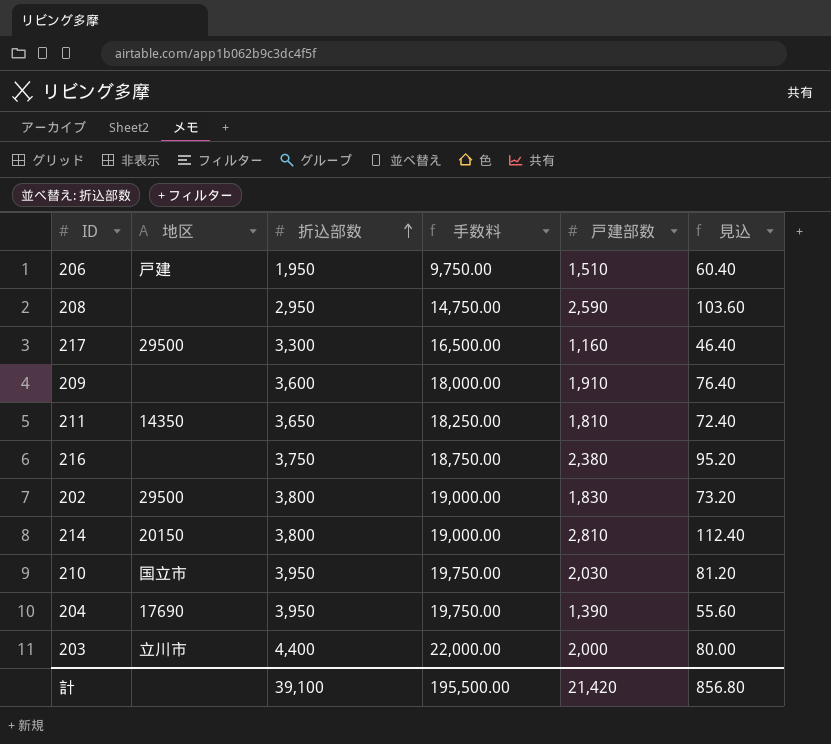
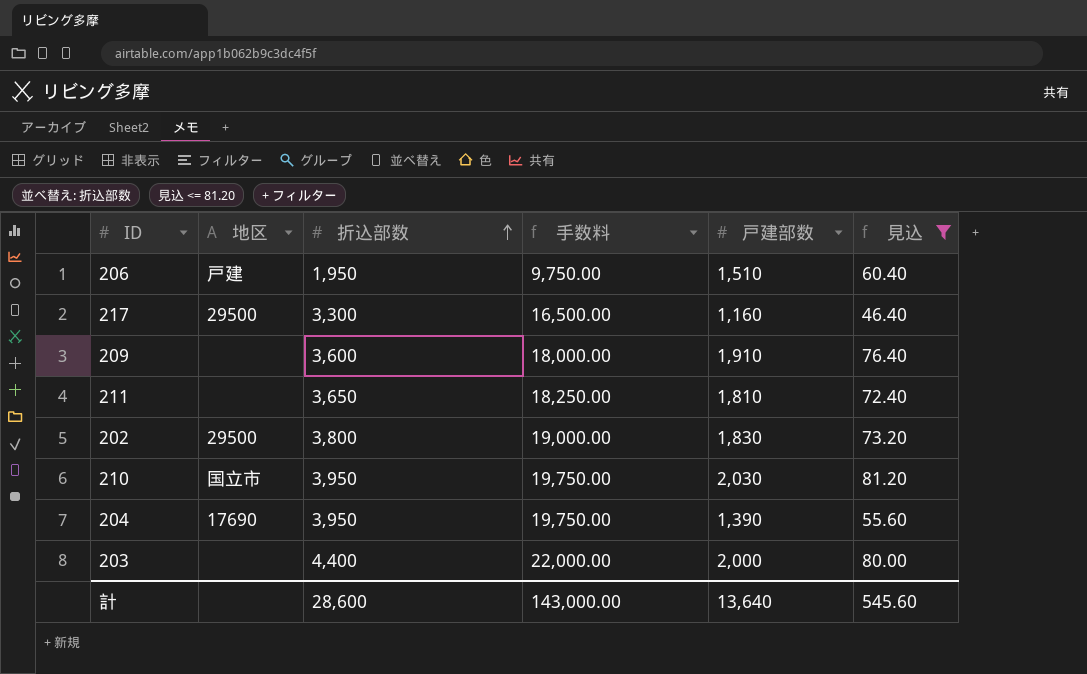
filter: none -> 見込 <= 81.20
211 | 地区: 14350 -> none
203 | 地区: 立川市 -> none
計 | 折込部数: 39,100 -> 28,600
計 | 手数料: 195,500.00 -> 143,000.00
計 | 戸建部数: 21,420 -> 13,640
計 | 見込: 856.80 -> 545.60

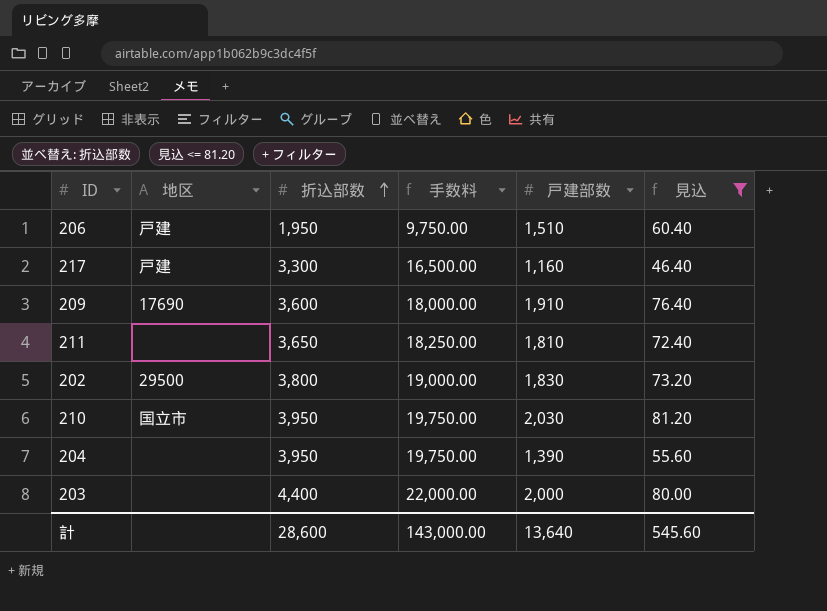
217 | 地区: 29500 -> 戸建
209 | 地区: none -> 17690
204 | 地区: 17690 -> none

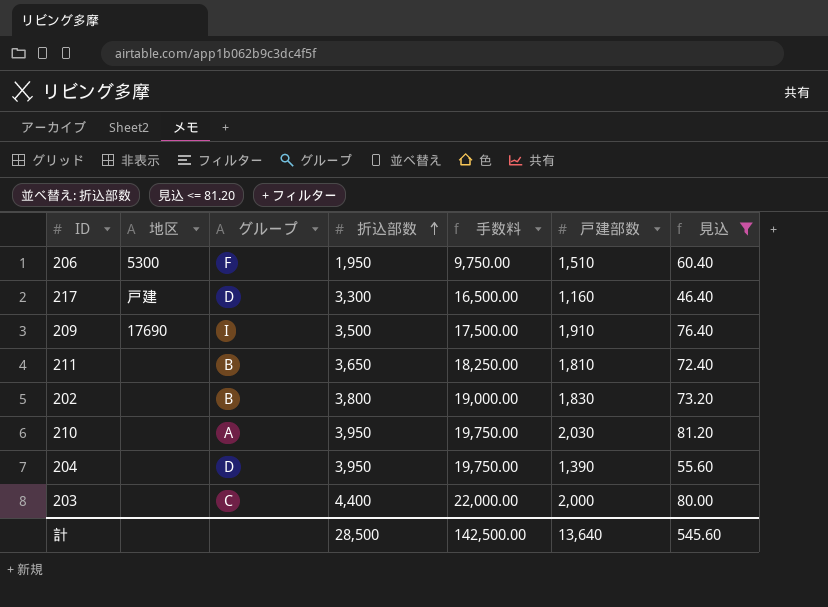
column グループ | position: none -> 3
206 | 地区: 戸建 -> 5300
209 | 折込部数: 3,600 -> 3,500
209 | 手数料: 18,000.00 -> 17,500.00
202 | 地区: 29500 -> none
210 | 地区: 国立市 -> none
計 | 折込部数: 28,600 -> 28,500
計 | 手数料: 143,000.00 -> 142,500.00

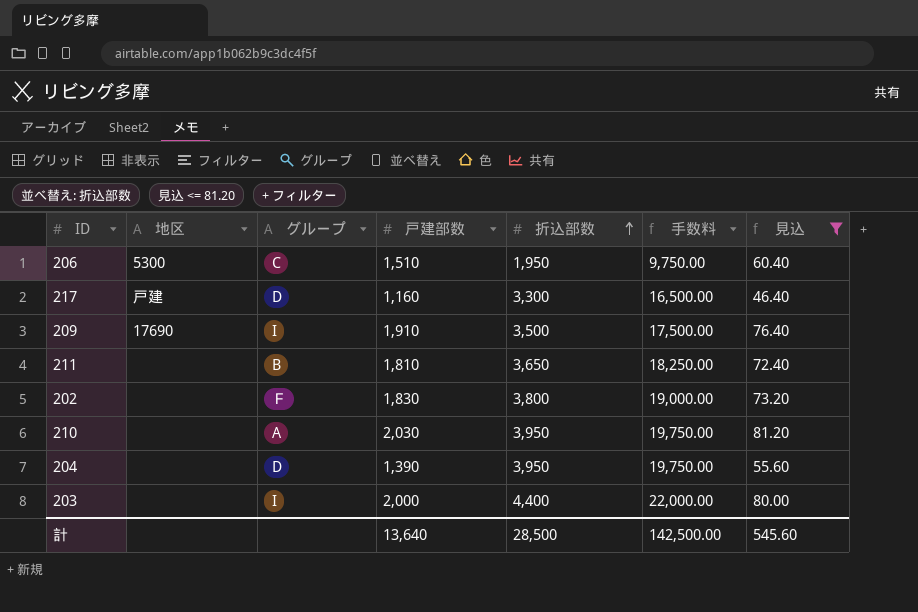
column 戸建部数 | position: 6 -> 4
206 | グループ: F -> C
202 | グループ: B -> Ｆ
203 | グループ: C -> I

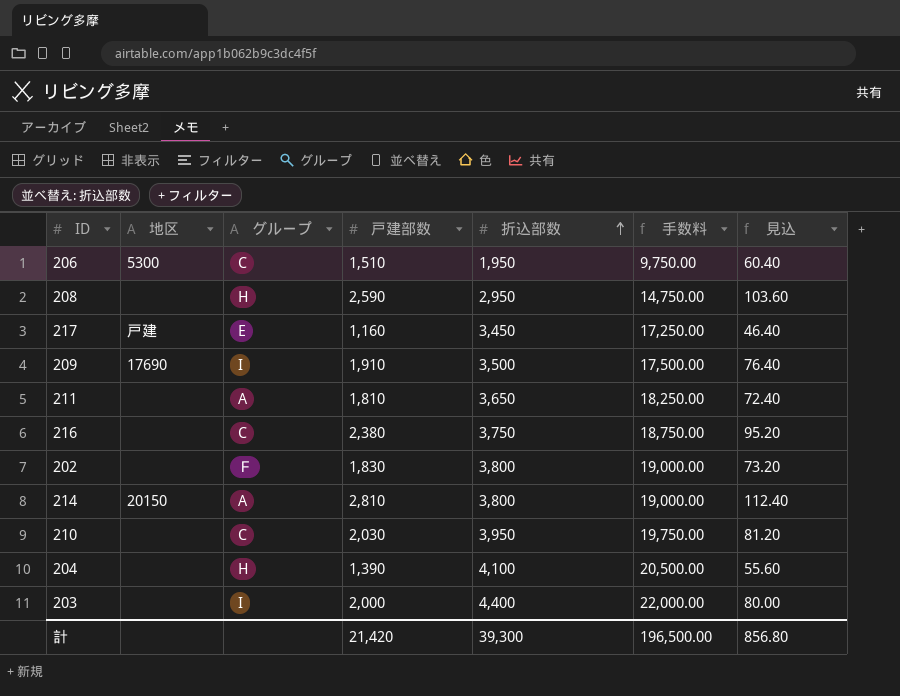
filter: 見込 <= 81.20 -> none
217 | グループ: D -> E
217 | 折込部数: 3,300 -> 3,450
217 | 手数料: 16,500.00 -> 17,250.00
211 | グループ: B -> A
210 | グループ: A -> C
204 | グループ: D -> H
204 | 折込部数: 3,950 -> 4,100
204 | 手数料: 19,750.00 -> 20,500.00
計 | 戸建部数: 13,640 -> 21,420
計 | 折込部数: 28,500 -> 39,300
計 | 手数料: 142,500.00 -> 196,500.00
計 | 見込: 545.60 -> 856.80

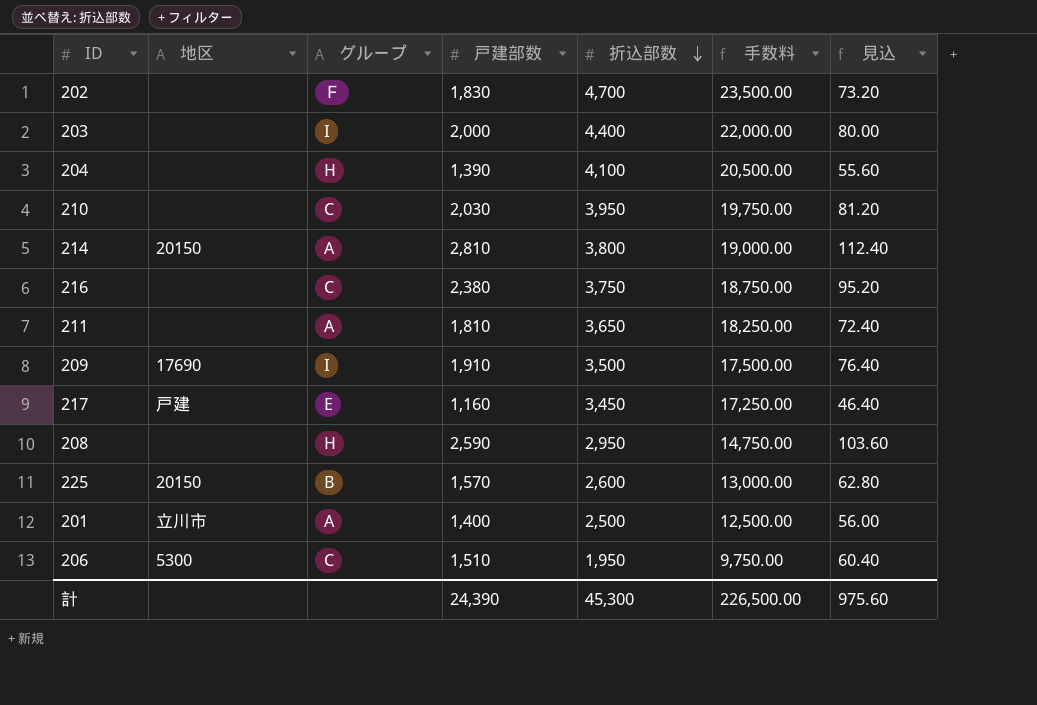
row order: 折込部数 ascending -> 折込部数 descending
202 | 折込部数: 3,800 -> 4,700
202 | 手数料: 19,000.00 -> 23,500.00
row 225: none -> 20150 | B | 1,570 | 2,600 | 13,000.00 | 62.80
row 201: none -> 立川市 | A | 1,400 | 2,500 | 12,500.00 | 56.00
計 | 戸建部数: 21,420 -> 24,390
計 | 折込部数: 39,300 -> 45,300
計 | 手数料: 196,500.00 -> 226,500.00
計 | 見込: 856.80 -> 975.60

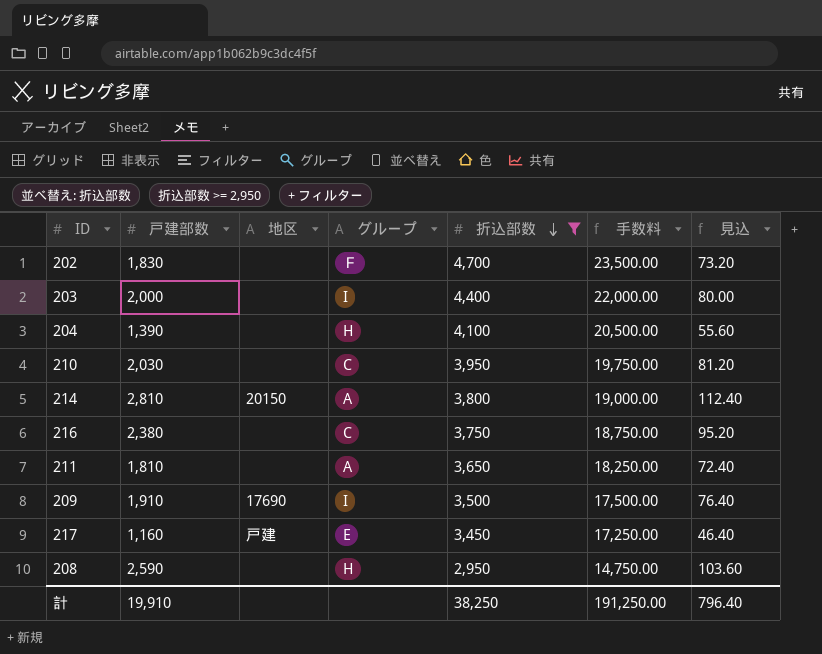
filter: none -> 折込部数 >= 2,950
column 戸建部数 | position: 4 -> 2
計 | 戸建部数: 24,390 -> 19,910
計 | 折込部数: 45,300 -> 38,250
計 | 手数料: 226,500.00 -> 191,250.00
計 | 見込: 975.60 -> 796.40

